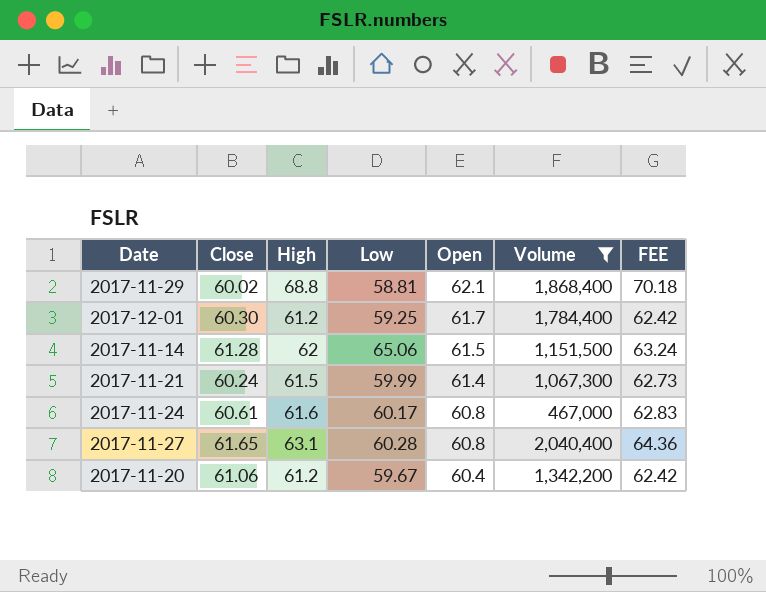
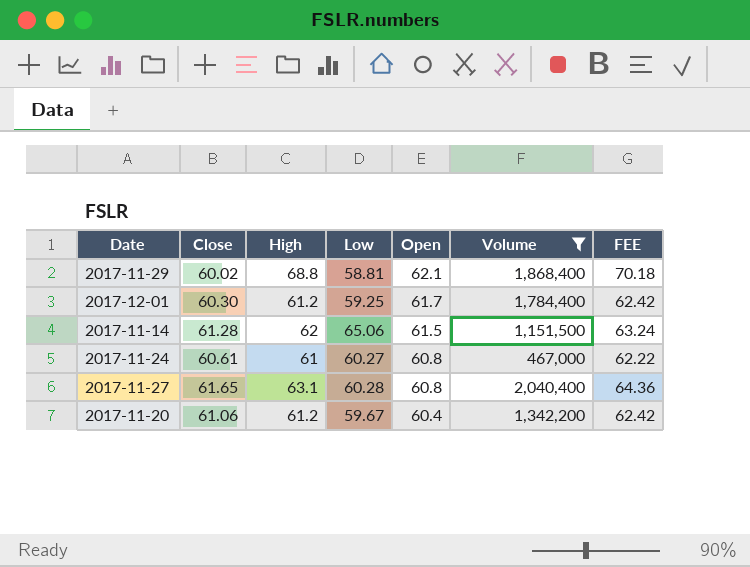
row 2017-11-21: 60.24 | 61.5 | 59.99 | 61.4 | 1,067,300 | 62.73 -> none
2017-11-24 | High: 61.6 -> 61
2017-11-24 | Low: 60.17 -> 60.27
2017-11-24 | FEE: 62.83 -> 62.22

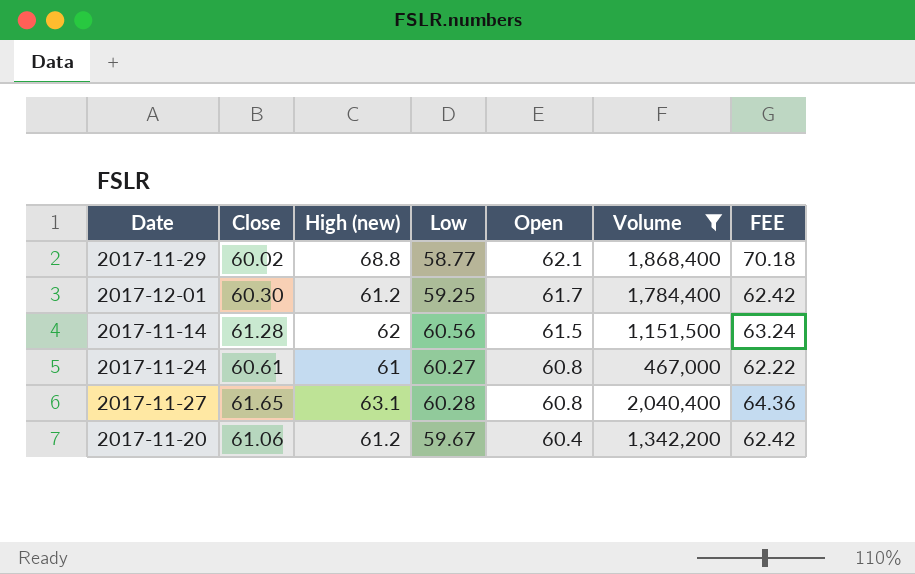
column name: High -> High (new)
2017-11-29 | Low: 58.81 -> 58.77
2017-11-14 | Low: 65.06 -> 60.56

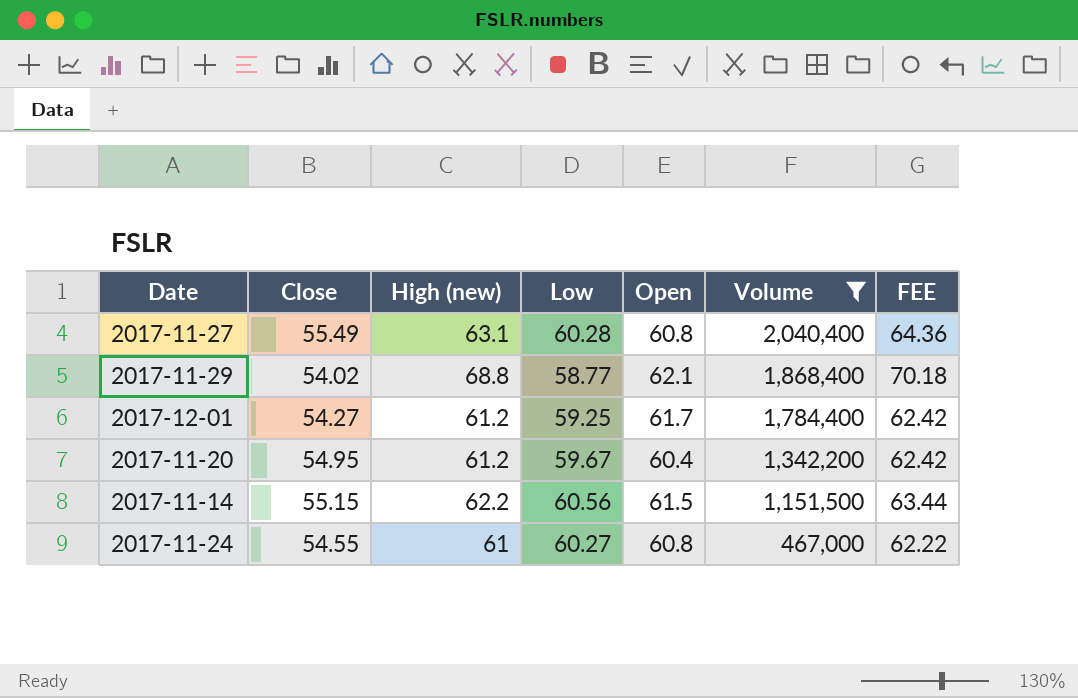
row order: Open descending -> Volume descending
2017-11-27 | Close: 61.65 -> 55.49
2017-11-29 | Close: 60.02 -> 54.02
2017-12-01 | Close: 60.30 -> 54.27
2017-11-20 | Close: 61.06 -> 54.95
2017-11-14 | Close: 61.28 -> 55.15
2017-11-14 | High (new): 62 -> 62.2
2017-11-14 | FEE: 63.24 -> 63.44
2017-11-24 | Close: 60.61 -> 54.55

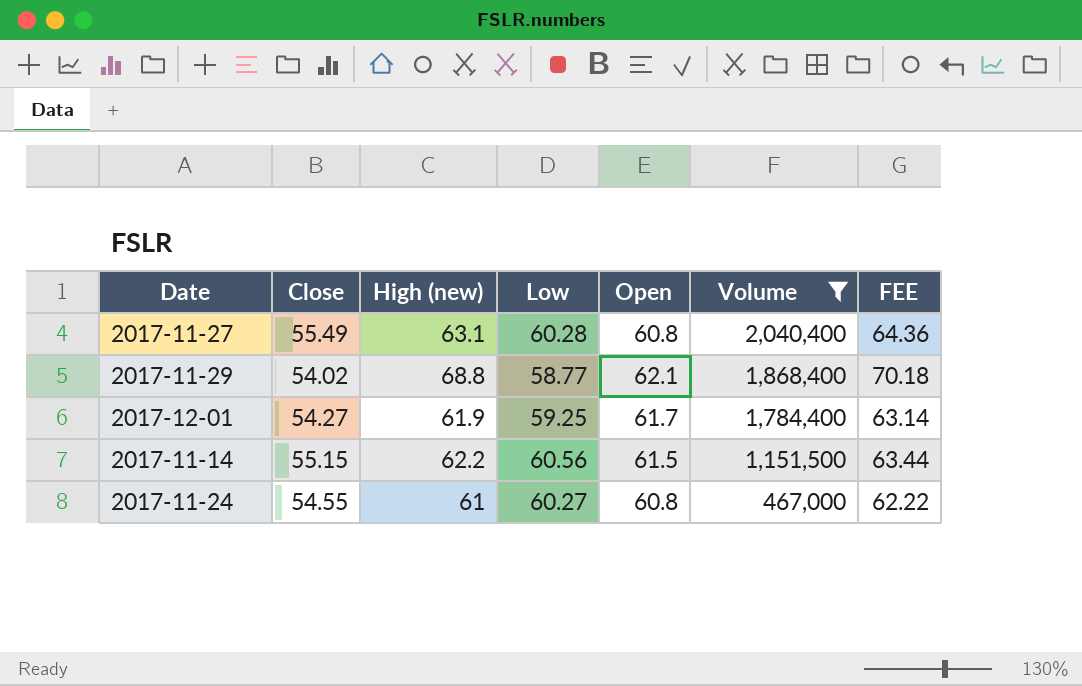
row 2017-11-20: 54.95 | 61.2 | 59.67 | 60.4 | 1,342,200 | 62.42 -> none
2017-12-01 | High (new): 61.2 -> 61.9
2017-12-01 | FEE: 62.42 -> 63.14

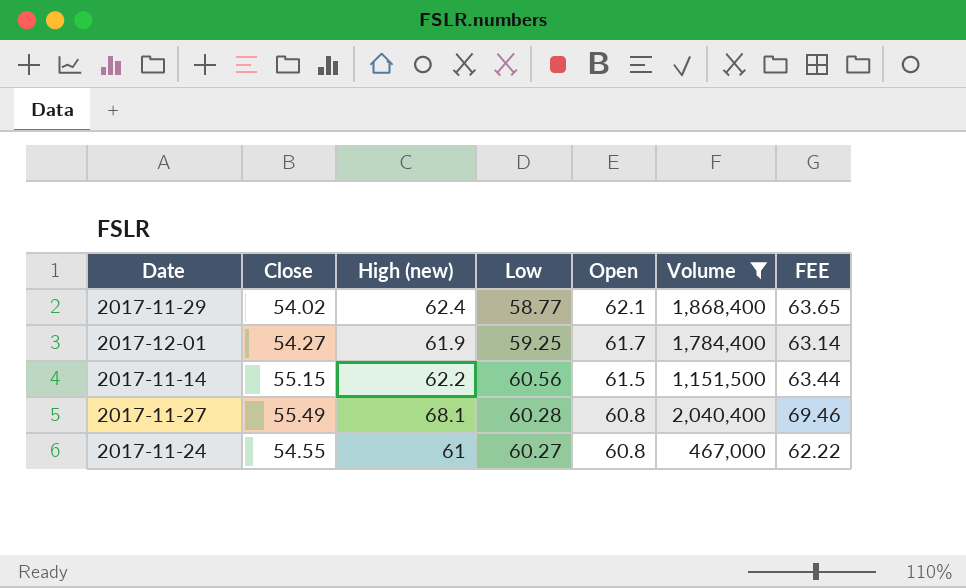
row order: Volume descending -> Open descending
2017-11-29 | High (new): 68.8 -> 62.4
2017-11-29 | FEE: 70.18 -> 63.65
2017-11-27 | High (new): 63.1 -> 68.1
2017-11-27 | FEE: 64.36 -> 69.46

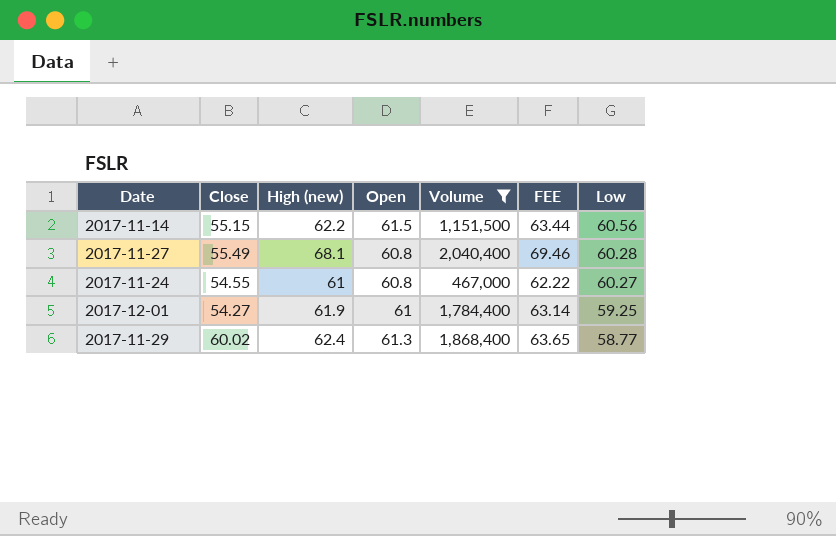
row order: Open descending -> Low descending
column Low | position: 4 -> 7
2017-12-01 | Open: 61.7 -> 61
2017-11-29 | Close: 54.02 -> 60.02
2017-11-29 | Open: 62.1 -> 61.3

